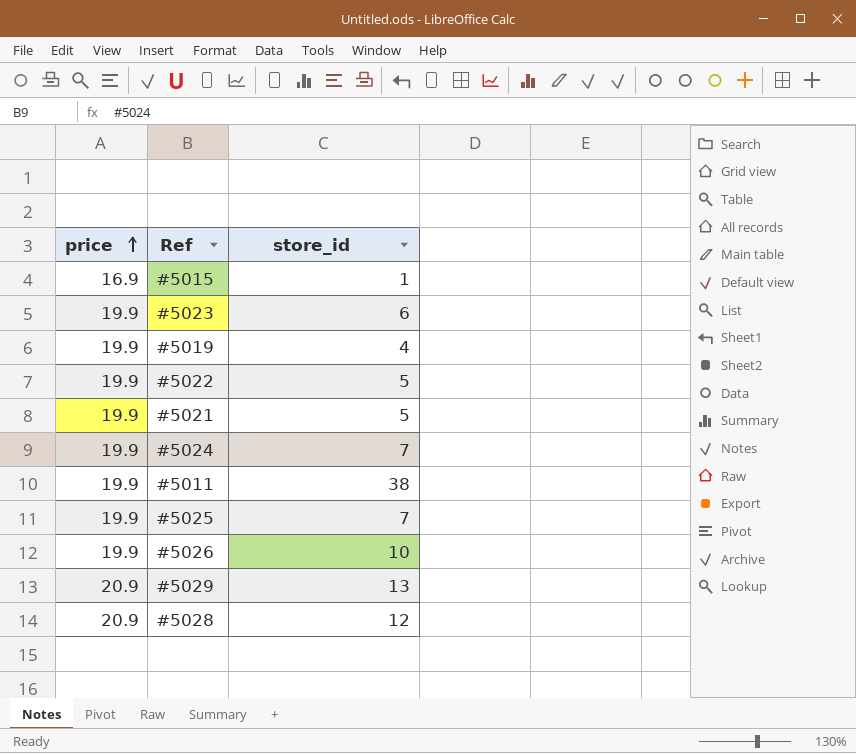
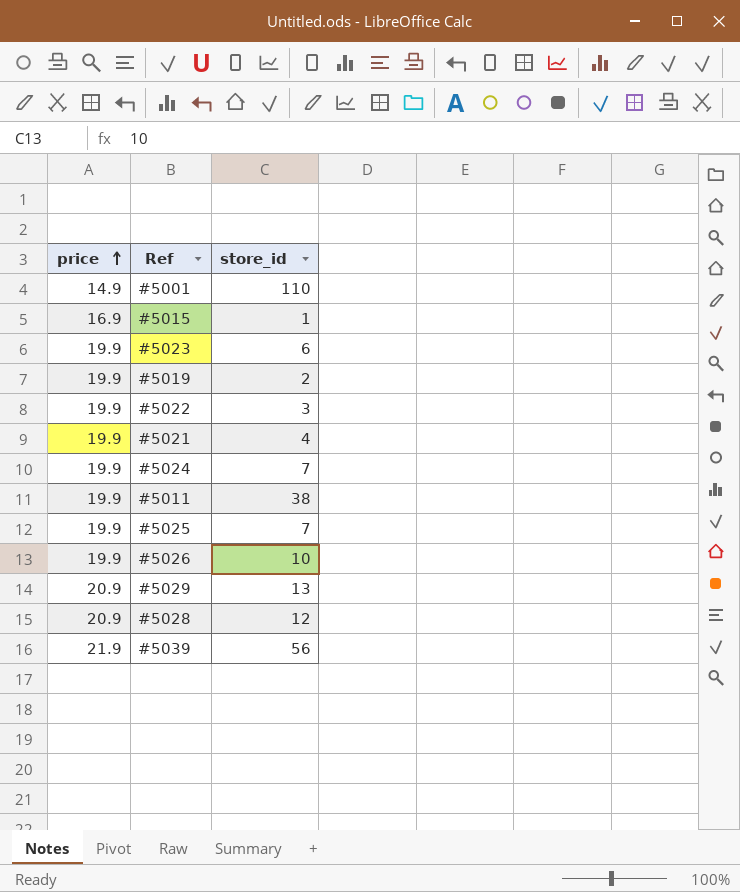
row #5001: none -> 14.9 | 110
#5019 | store_id: 4 -> 2
#5022 | store_id: 5 -> 3
#5021 | store_id: 5 -> 4
row #5039: none -> 21.9 | 56

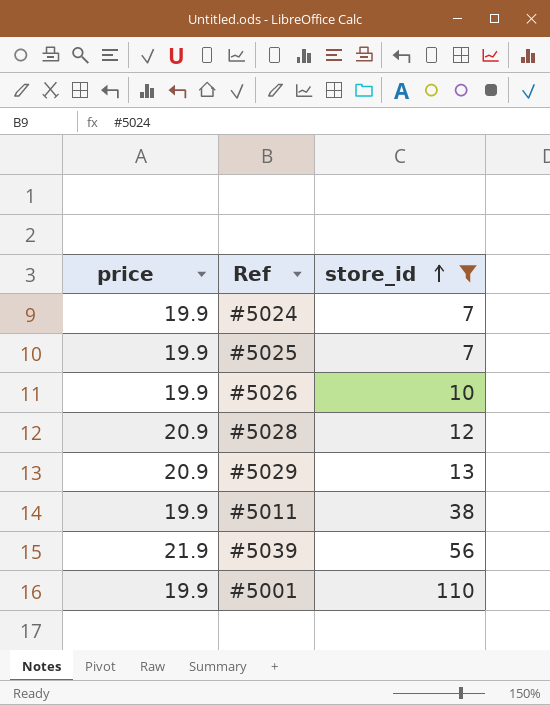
filter: none -> store_id >= 7
row order: price ascending -> store_id ascending
#5001 | price: 14.9 -> 19.9

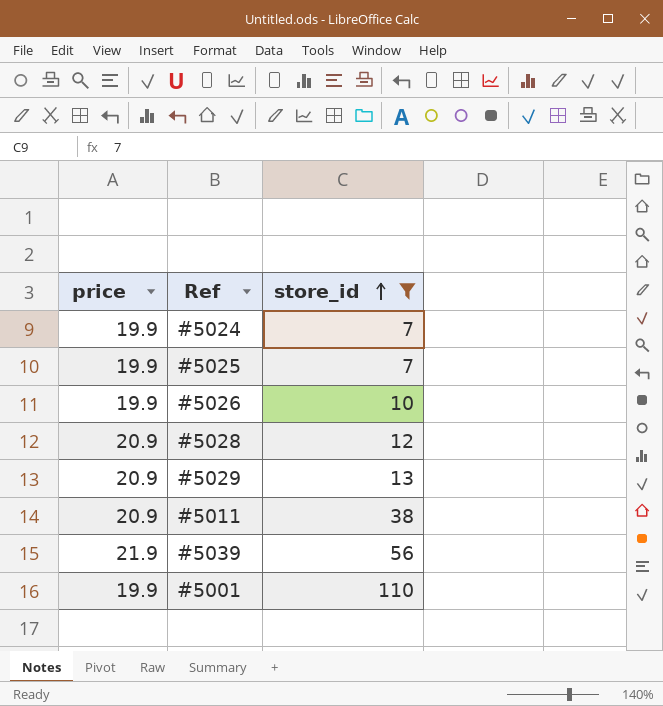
#5011 | price: 19.9 -> 20.9

